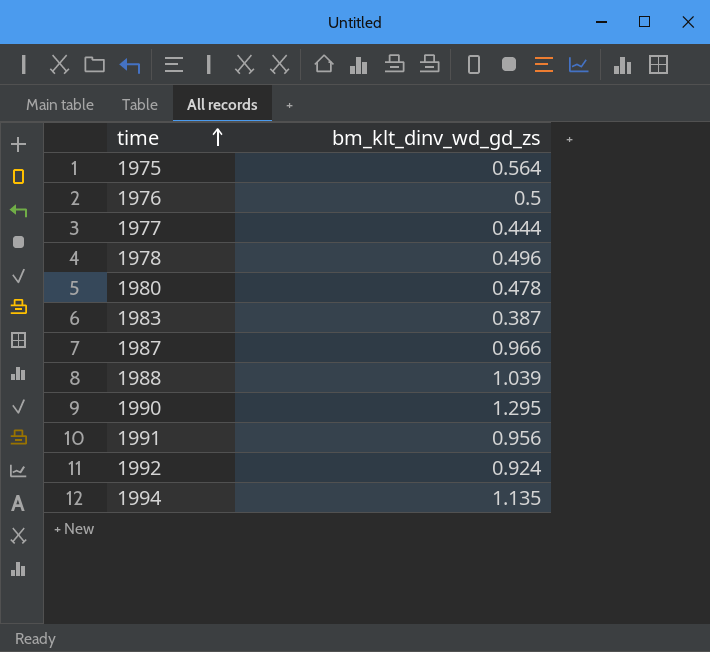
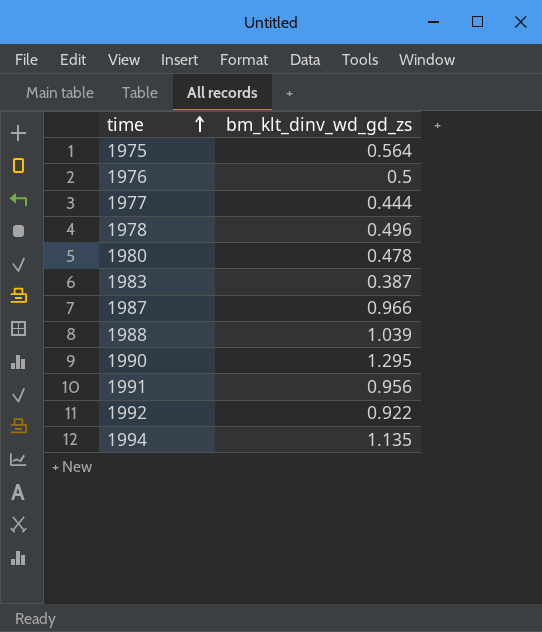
1992 | bm_klt_dinv_wd_gd_zs: 0.924 -> 0.922

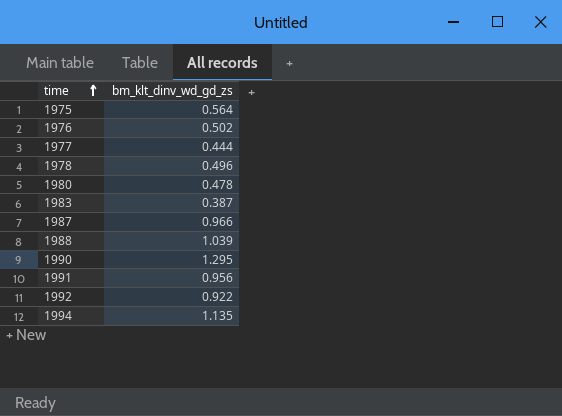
1976 | bm_klt_dinv_wd_gd_zs: 0.5 -> 0.502

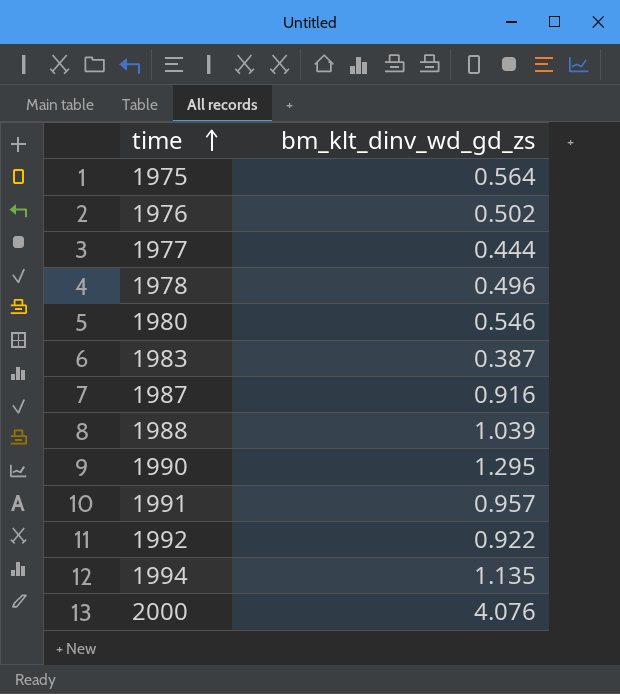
1980 | bm_klt_dinv_wd_gd_zs: 0.478 -> 0.546
1987 | bm_klt_dinv_wd_gd_zs: 0.966 -> 0.916
1991 | bm_klt_dinv_wd_gd_zs: 0.956 -> 0.957
row 2000: none -> 4.076

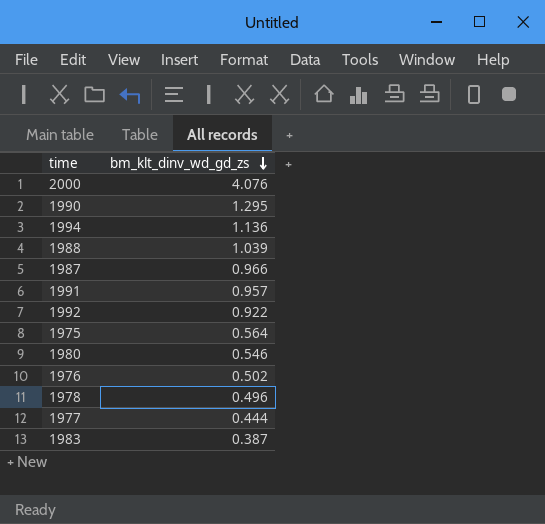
row order: time ascending -> bm_klt_dinv_wd_gd_zs descending
1994 | bm_klt_dinv_wd_gd_zs: 1.135 -> 1.136
1987 | bm_klt_dinv_wd_gd_zs: 0.916 -> 0.966

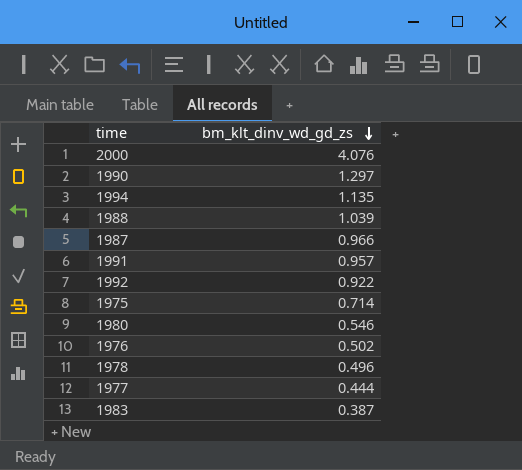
1990 | bm_klt_dinv_wd_gd_zs: 1.295 -> 1.297
1994 | bm_klt_dinv_wd_gd_zs: 1.136 -> 1.135
1975 | bm_klt_dinv_wd_gd_zs: 0.564 -> 0.714

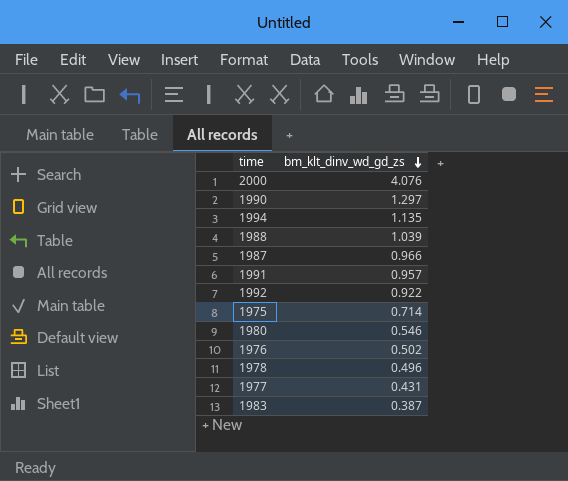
1977 | bm_klt_dinv_wd_gd_zs: 0.444 -> 0.431

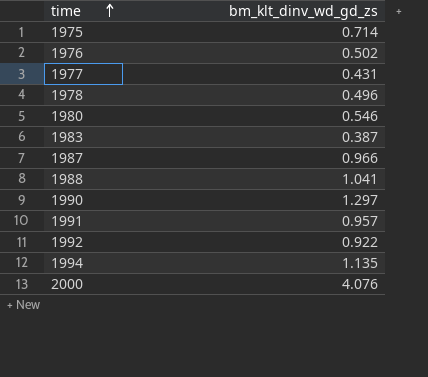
row order: bm_klt_dinv_wd_gd_zs descending -> time ascending
1988 | bm_klt_dinv_wd_gd_zs: 1.039 -> 1.041

